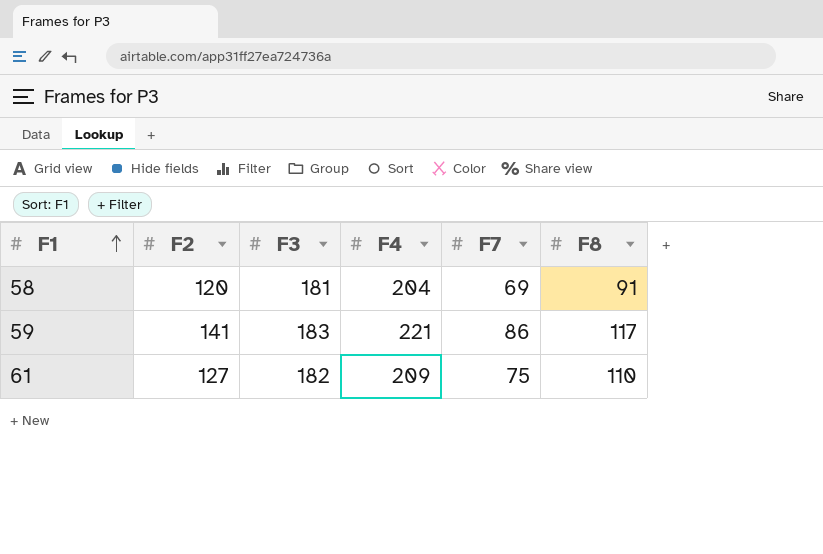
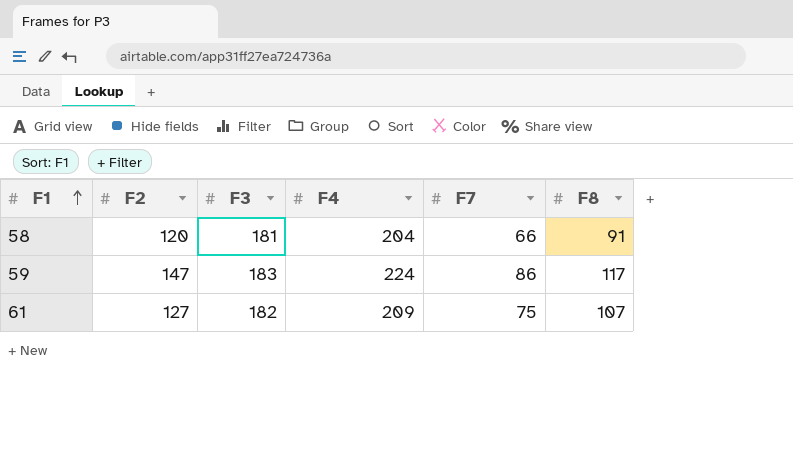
58 | F7: 69 -> 66
59 | F2: 141 -> 147
59 | F4: 221 -> 224
61 | F8: 110 -> 107

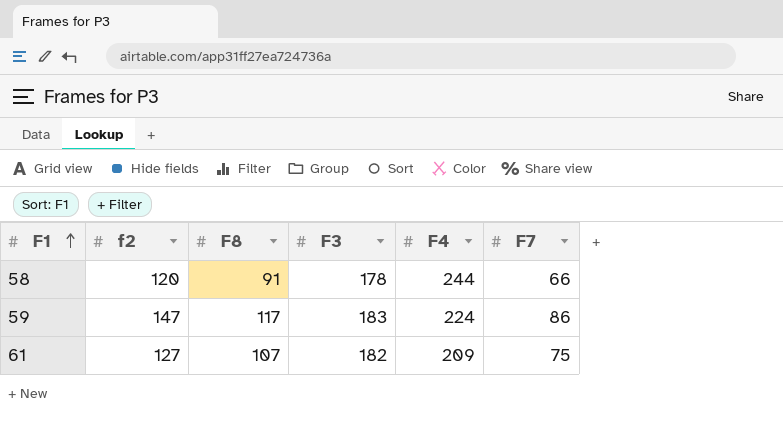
column name: F2 -> f2
column F8 | position: 6 -> 3
58 | F3: 181 -> 178
58 | F4: 204 -> 244

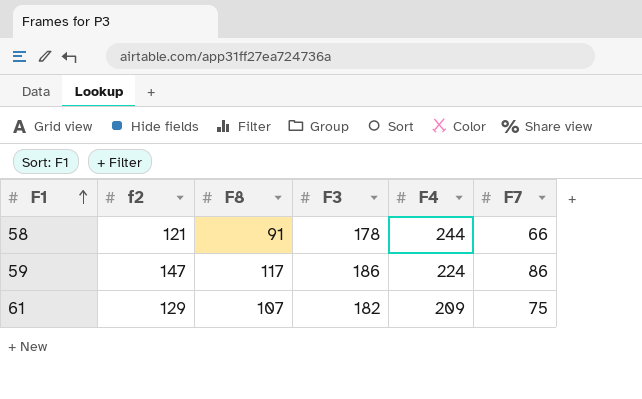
58 | f2: 120 -> 121
59 | F3: 183 -> 186
61 | f2: 127 -> 129

